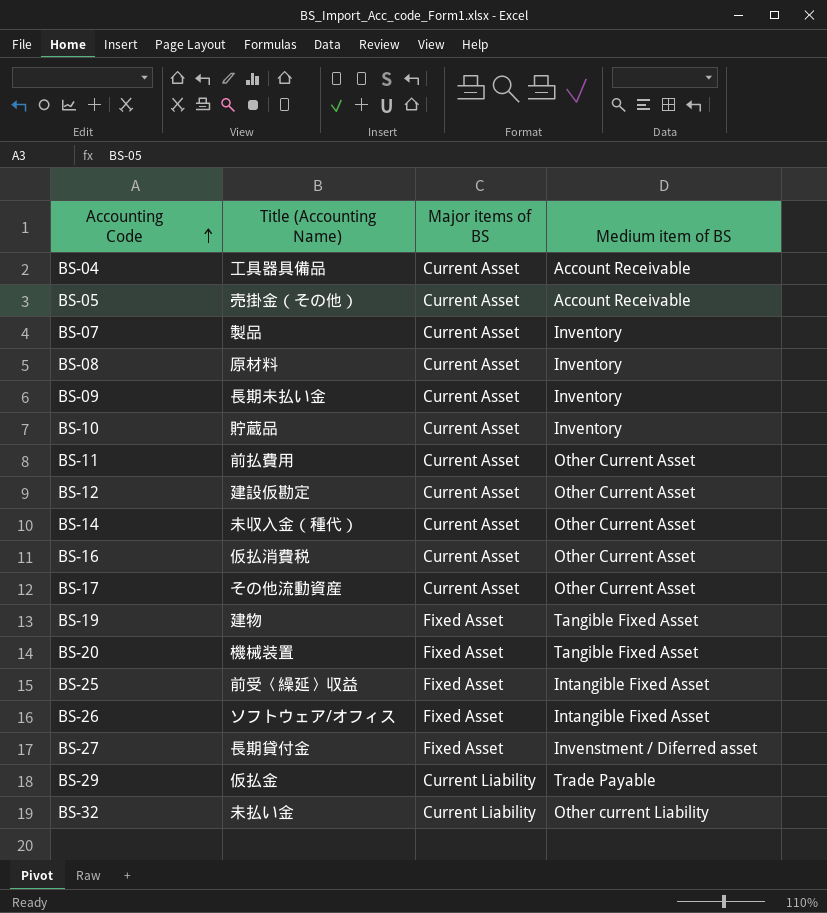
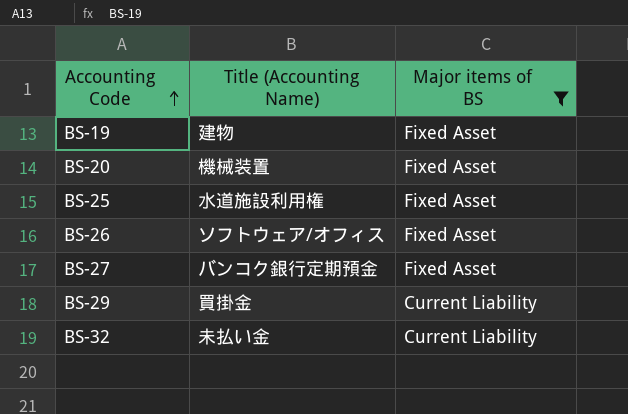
filter: none -> Major items of BS != Current Asset
column Medium item of BS | position: 4 -> none
BS-25 | Title (Accounting Name): 前受〈繰延〉収益 -> 水道施設利用権
BS-27 | Title (Accounting Name): 長期貸付金 -> バンコク銀行定期預金
BS-29 | Title (Accounting Name): 仮払金 -> 買掛金

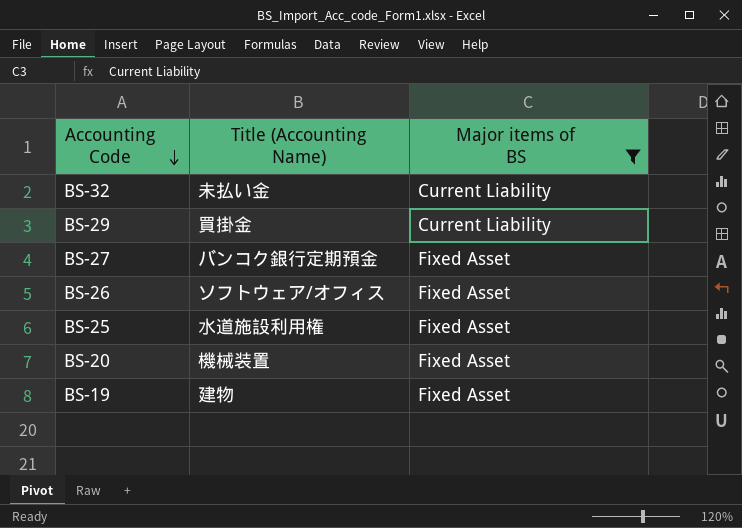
row order: Accounting Code ascending -> Accounting Code descending

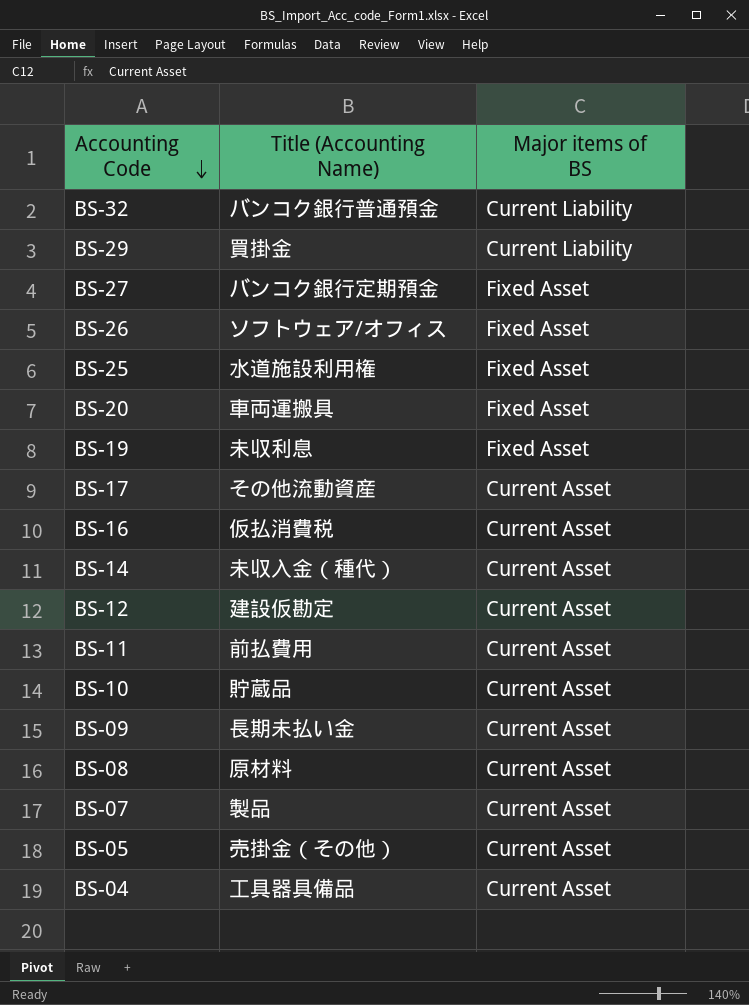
filter: Major items of BS != Current Asset -> none
BS-32 | Title (Accounting Name): 未払い金 -> バンコク銀行普通預金
BS-20 | Title (Accounting Name): 機械装置 -> 車両運搬具
BS-19 | Title (Accounting Name): 建物 -> 未収利息

